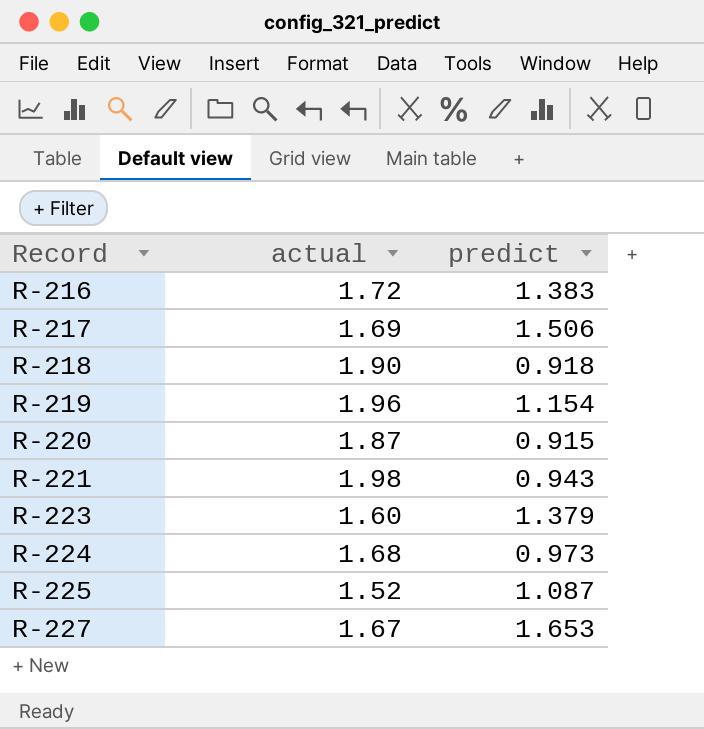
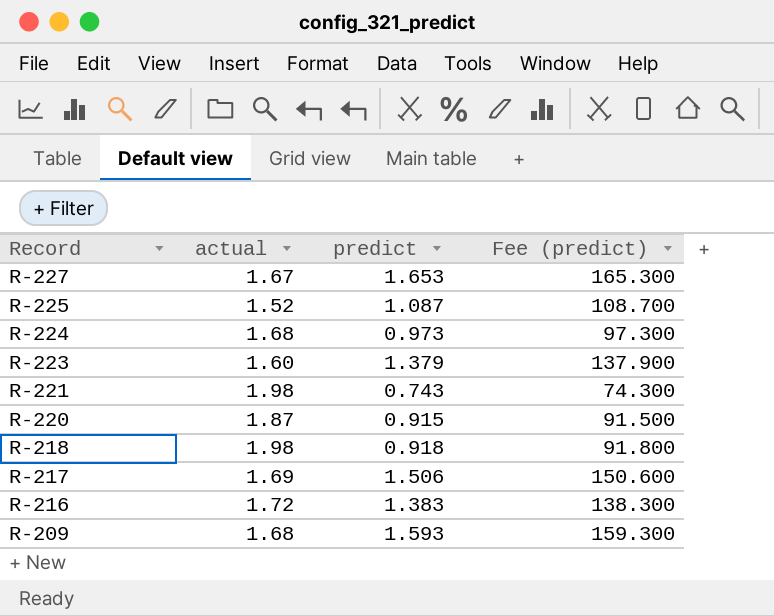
row order: Record ascending -> Record descending
column Fee (predict) | formula: none -> [predict] * 100
row R-219: 1.96 | 1.154 -> none
R-221 | predict: 0.943 -> 0.743
R-218 | actual: 1.90 -> 1.98
row R-209: none -> 1.68 | 1.593 | 159.300

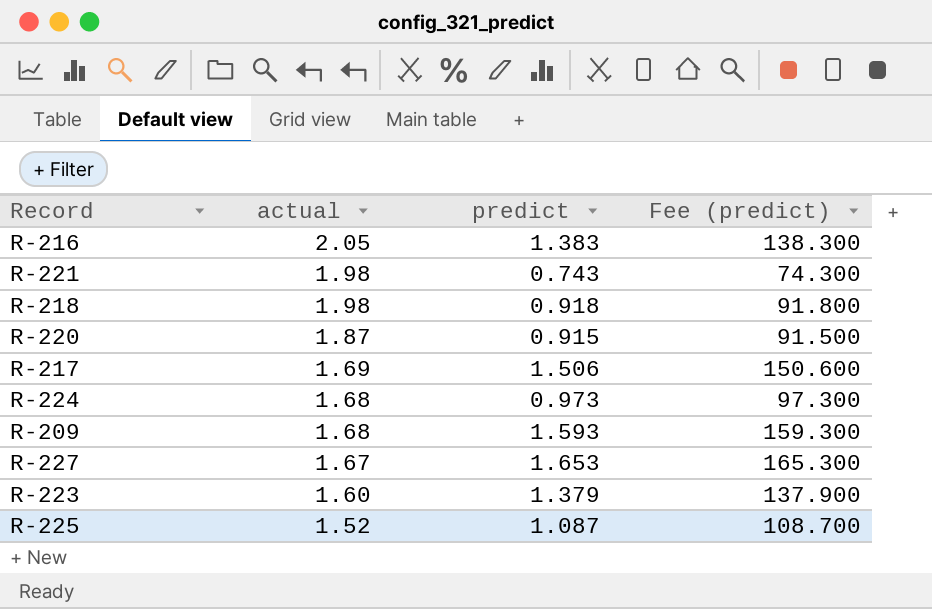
row order: Record descending -> actual descending
R-216 | actual: 1.72 -> 2.05

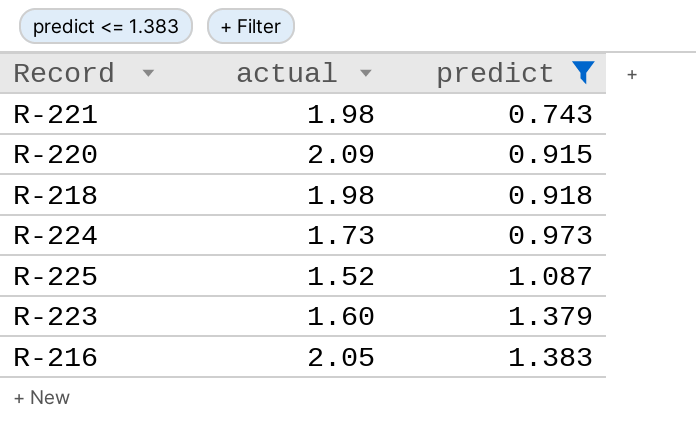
filter: none -> predict <= 1.383
row order: actual descending -> predict ascending
column Fee (predict) | formula: [predict] * 100 -> none
R-220 | actual: 1.87 -> 2.09
R-224 | actual: 1.68 -> 1.73

